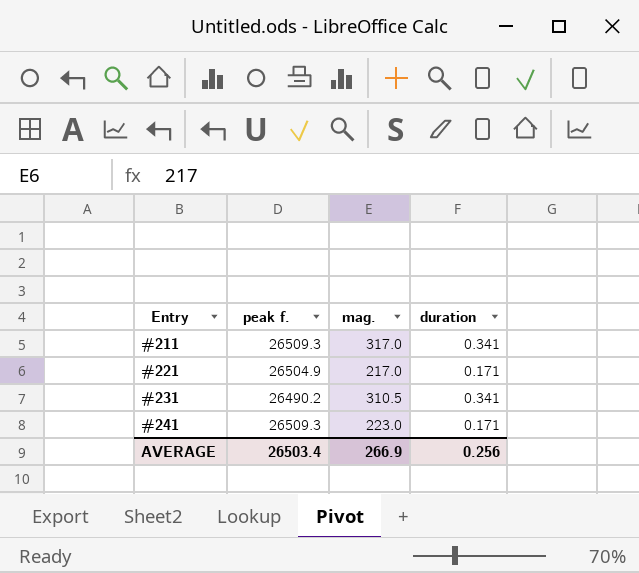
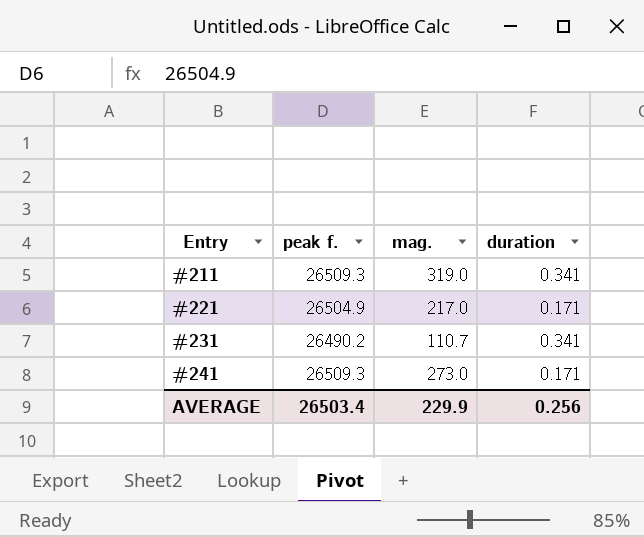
#211 | mag.: 317.0 -> 319.0
#231 | mag.: 310.5 -> 110.7
#241 | mag.: 223.0 -> 273.0
AVERAGE | mag.: 266.9 -> 229.9

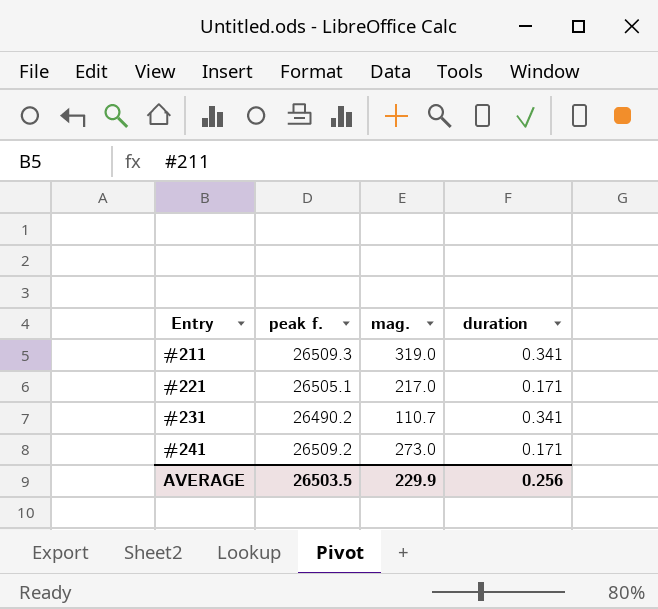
#221 | peak f.: 26504.9 -> 26505.1
#241 | peak f.: 26509.3 -> 26509.2
AVERAGE | peak f.: 26503.4 -> 26503.5

